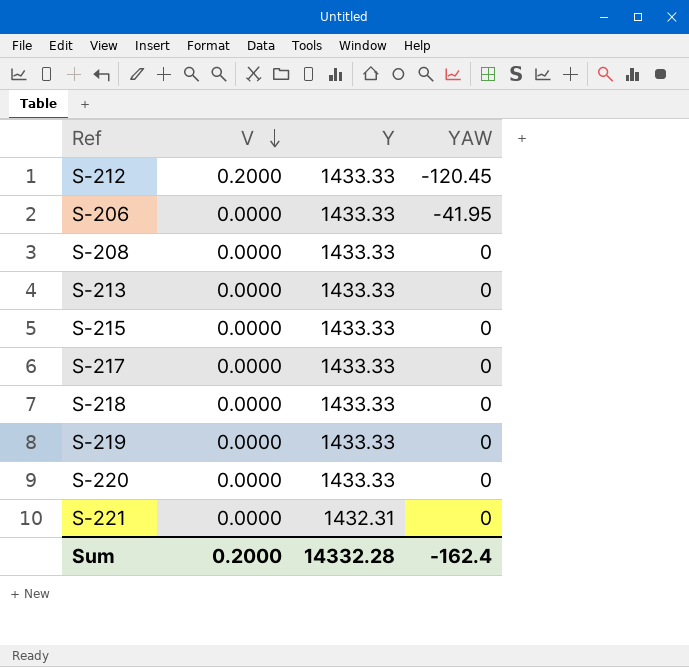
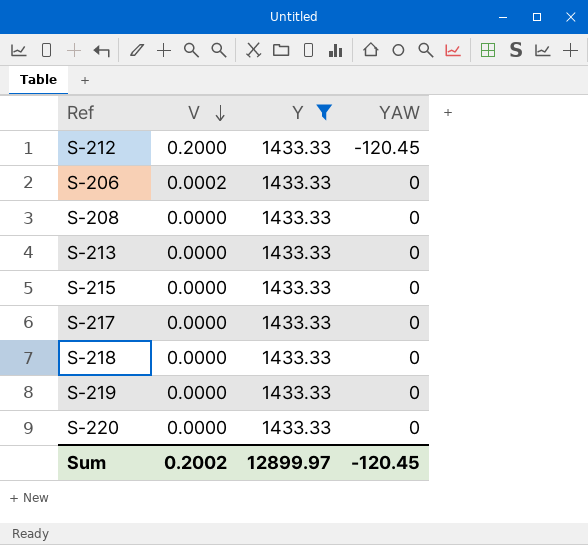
filter: none -> Y = 1433.33
S-206 | V: 0.0000 -> 0.0002
S-206 | YAW: -41.95 -> 0
Sum | V: 0.2000 -> 0.2002
Sum | Y: 14332.28 -> 12899.97
Sum | YAW: -162.4 -> -120.45

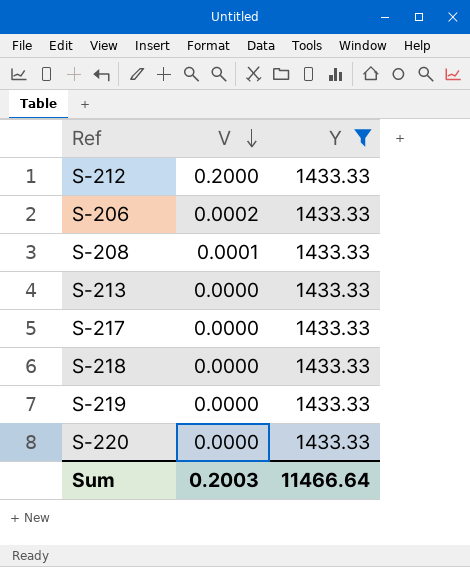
column YAW | position: 4 -> none
row S-215: 0.0000 | 1433.33 | 0 -> none
S-208 | V: 0.0000 -> 0.0001
Sum | V: 0.2002 -> 0.2003
Sum | Y: 12899.97 -> 11466.64

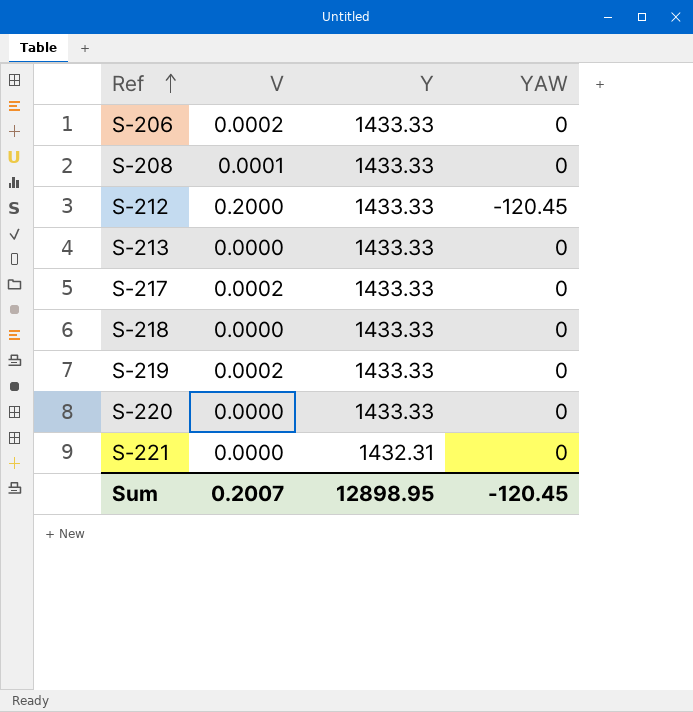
filter: Y = 1433.33 -> none
row order: V descending -> Ref ascending
column YAW | position: none -> 4
S-217 | V: 0.0000 -> 0.0002
S-219 | V: 0.0000 -> 0.0002
Sum | V: 0.2003 -> 0.2007
Sum | Y: 11466.64 -> 12898.95

